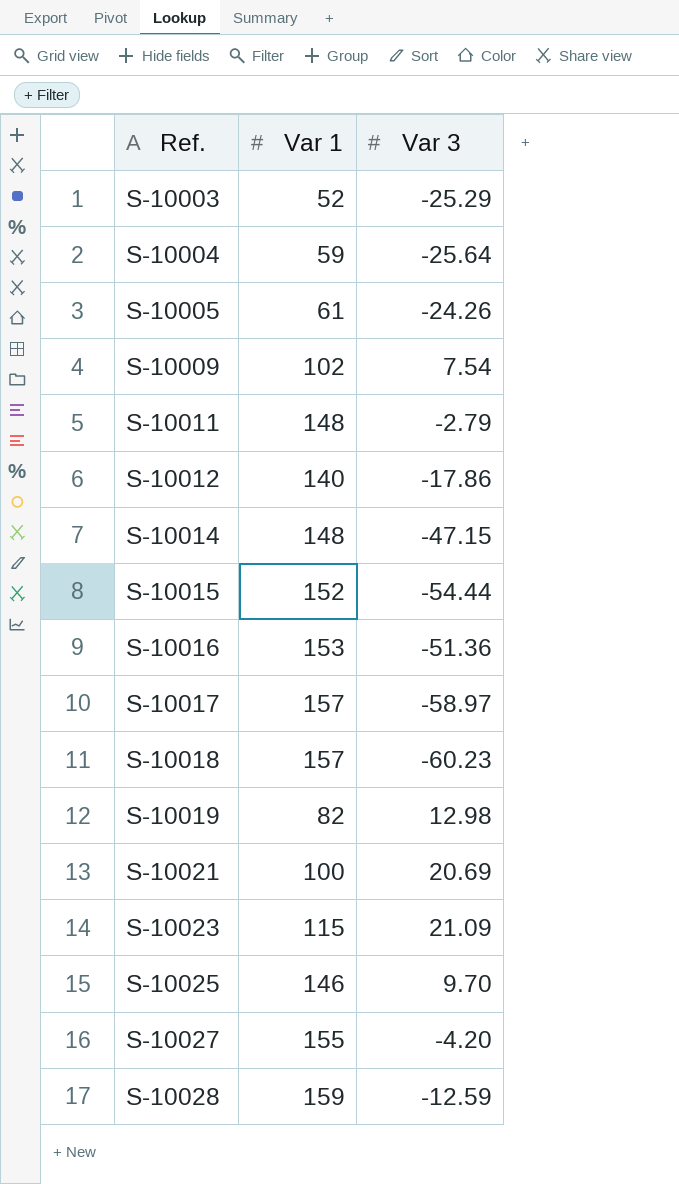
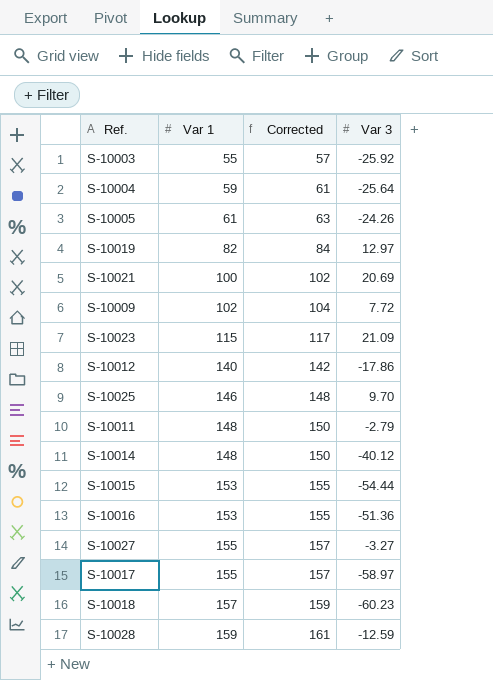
row order: Ref. ascending -> Var 1 ascending
column Corrected | formula: none -> [Var 1] + 2
S-10003 | Var 1: 52 -> 55
S-10003 | Var 3: -25.29 -> -25.92
S-10019 | Var 3: 12.98 -> 12.97
S-10009 | Var 3: 7.54 -> 7.72
S-10014 | Var 3: -47.15 -> -40.12
S-10015 | Var 1: 152 -> 153
S-10027 | Var 3: -4.20 -> -3.27
S-10017 | Var 1: 157 -> 155

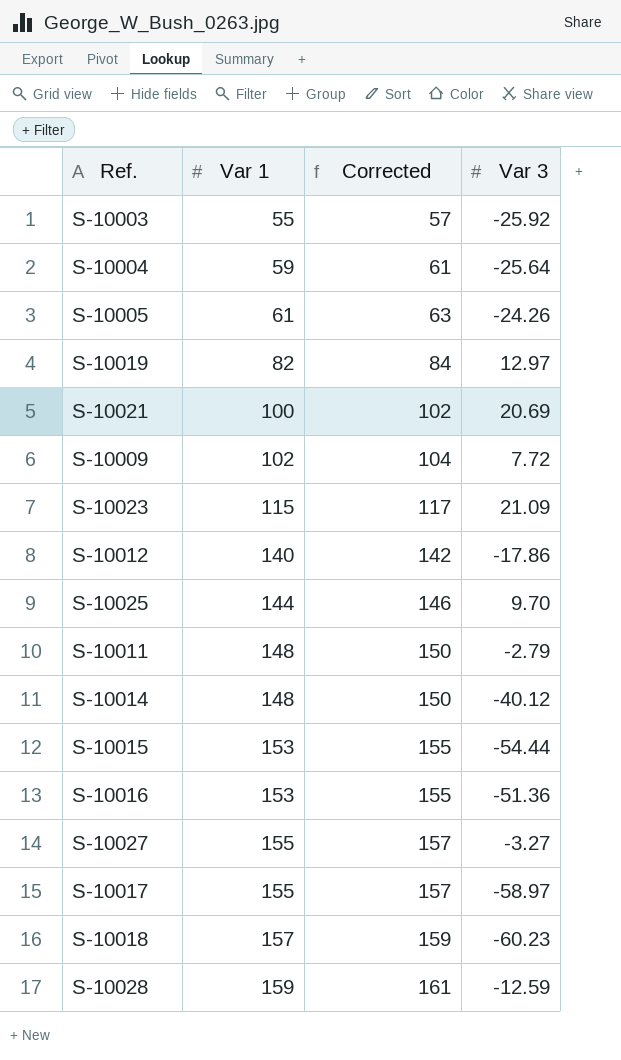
S-10025 | Var 1: 146 -> 144
S-10025 | Corrected: 148 -> 146

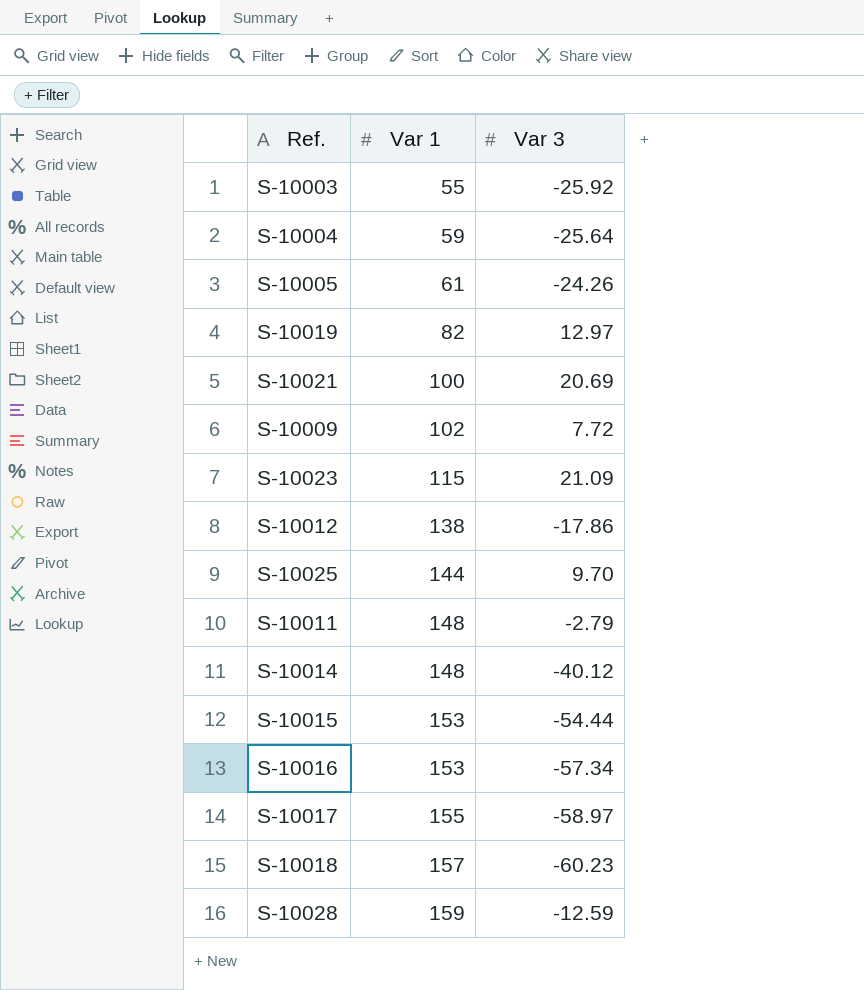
column Corrected | formula: [Var 1] + 2 -> none
row S-10027: 155 | 157 | -3.27 -> none
S-10012 | Var 1: 140 -> 138
S-10016 | Var 3: -51.36 -> -57.34

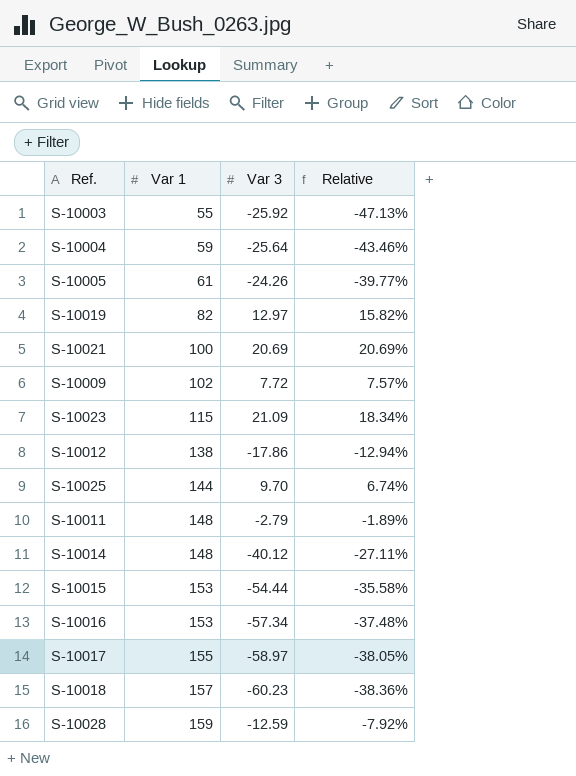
column Relative | formula: none -> [Var 3] / [Var 1]

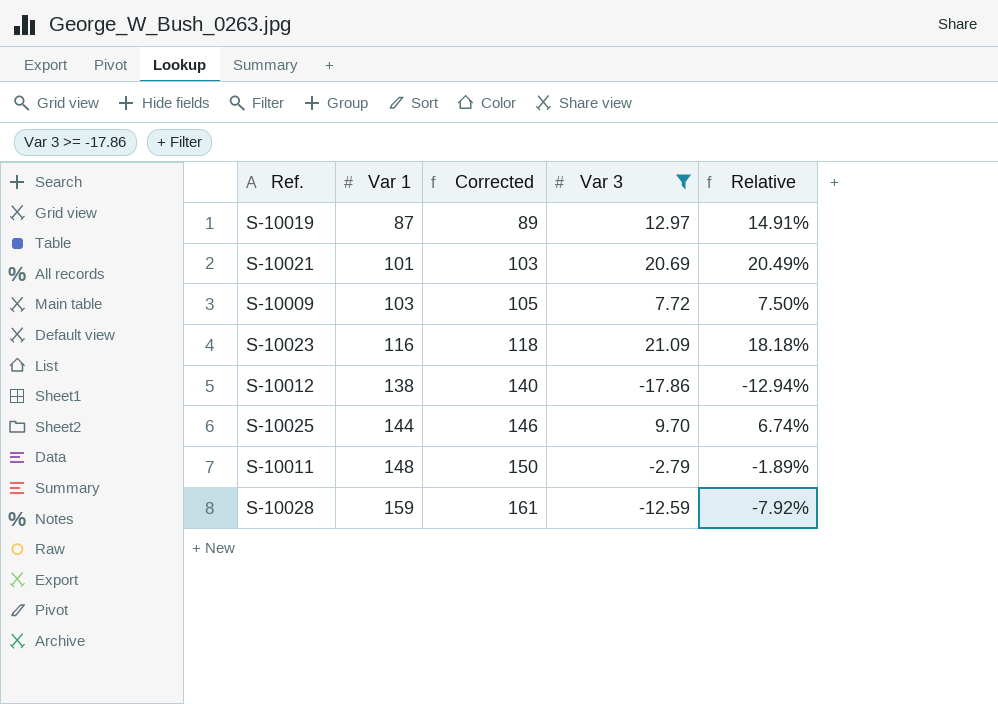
filter: none -> Var 3 >= -17.86
column Corrected | formula: none -> [Var 1] + 2
S-10019 | Var 1: 82 -> 87
S-10019 | Relative: 15.82% -> 14.91%
S-10021 | Var 1: 100 -> 101
S-10021 | Relative: 20.69% -> 20.49%
S-10009 | Var 1: 102 -> 103
S-10009 | Relative: 7.57% -> 7.50%
S-10023 | Var 1: 115 -> 116
S-10023 | Relative: 18.34% -> 18.18%

